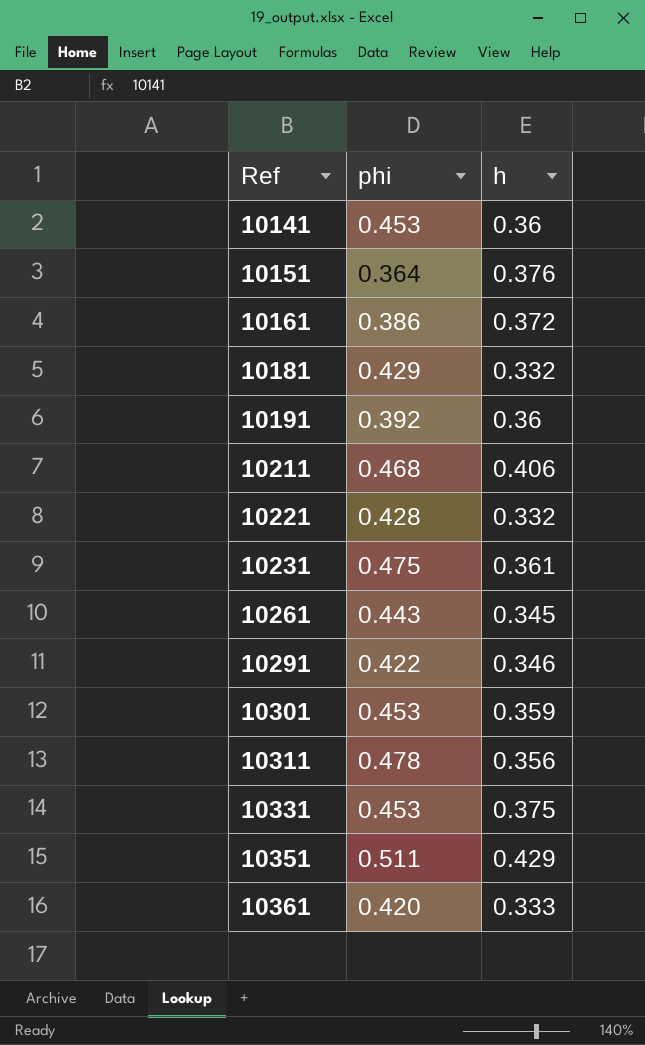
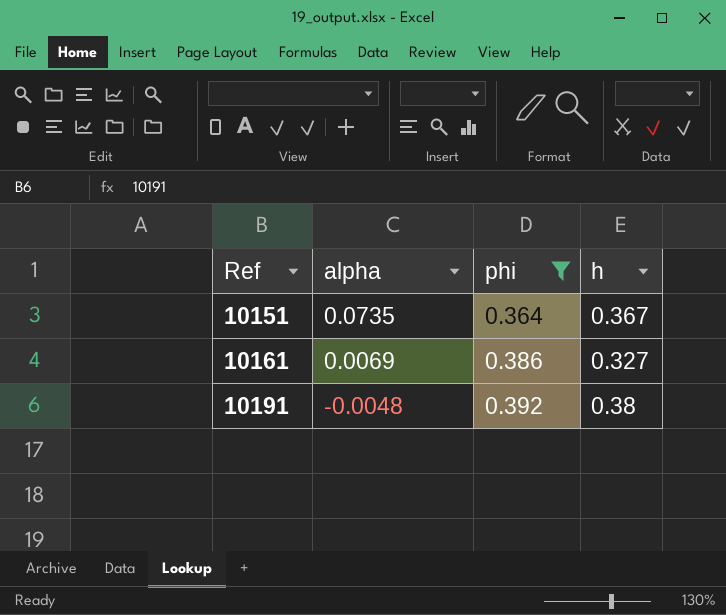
filter: none -> phi <= 0.392
column alpha | position: none -> 2
10151 | h: 0.376 -> 0.367
10161 | h: 0.372 -> 0.327
10191 | h: 0.36 -> 0.38

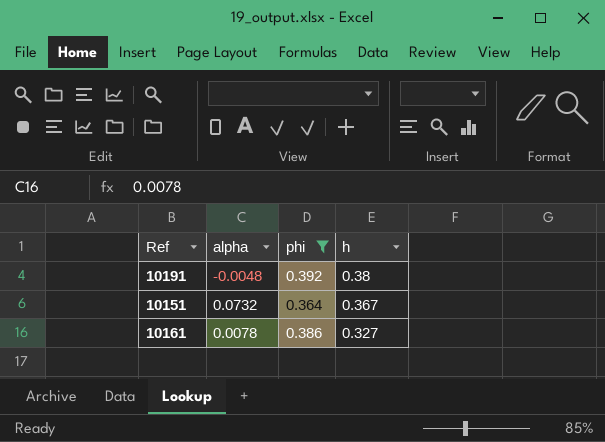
row order: Ref ascending -> h descending
10151 | alpha: 0.0735 -> 0.0732
10161 | alpha: 0.0069 -> 0.0078

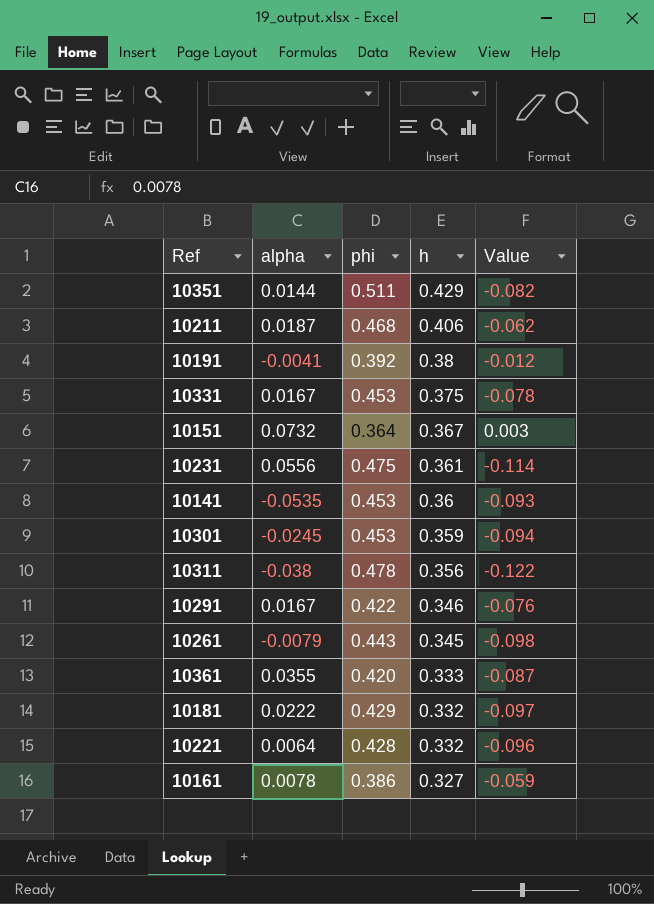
filter: phi <= 0.392 -> none
column Value | formula: none -> [h] - [phi]
10191 | alpha: -0.0048 -> -0.0041

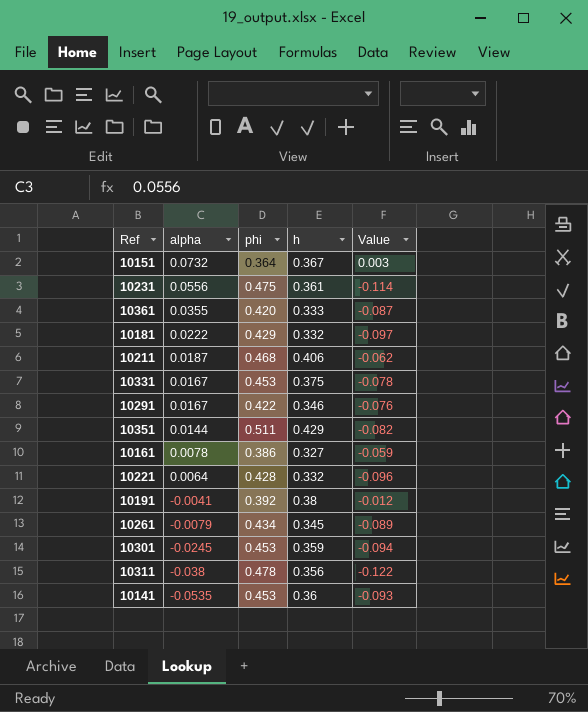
row order: h descending -> alpha descending
10261 | phi: 0.443 -> 0.434
10261 | Value: -0.098 -> -0.089

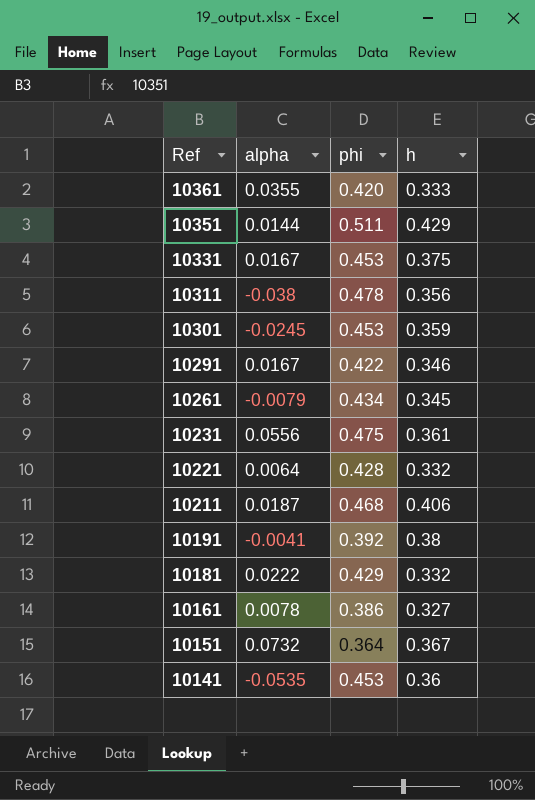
row order: alpha descending -> Ref descending
column Value | formula: [h] - [phi] -> none

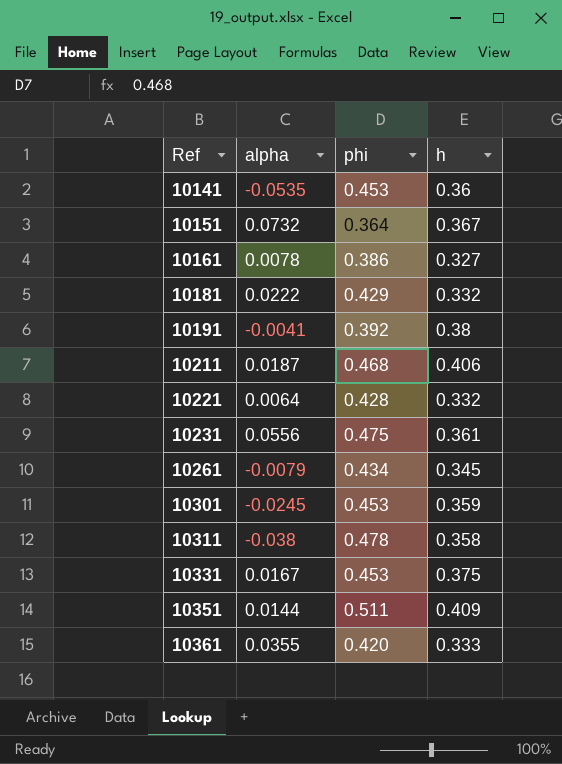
row order: Ref descending -> Ref ascending
row 10291: 0.0167 | 0.422 | 0.346 -> none
10311 | h: 0.356 -> 0.358
10351 | h: 0.429 -> 0.409

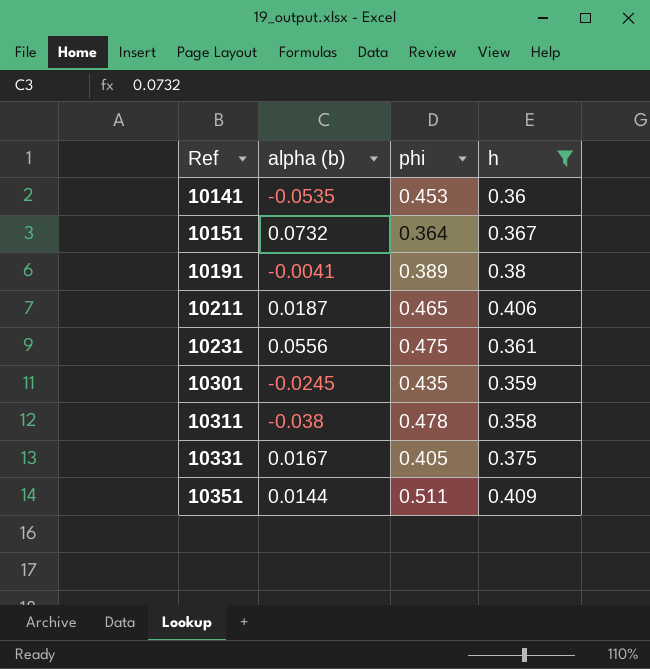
filter: none -> h >= 0.358
column name: alpha -> alpha (b)
10191 | phi: 0.392 -> 0.389
10211 | phi: 0.468 -> 0.465
10301 | phi: 0.453 -> 0.435
10331 | phi: 0.453 -> 0.405

